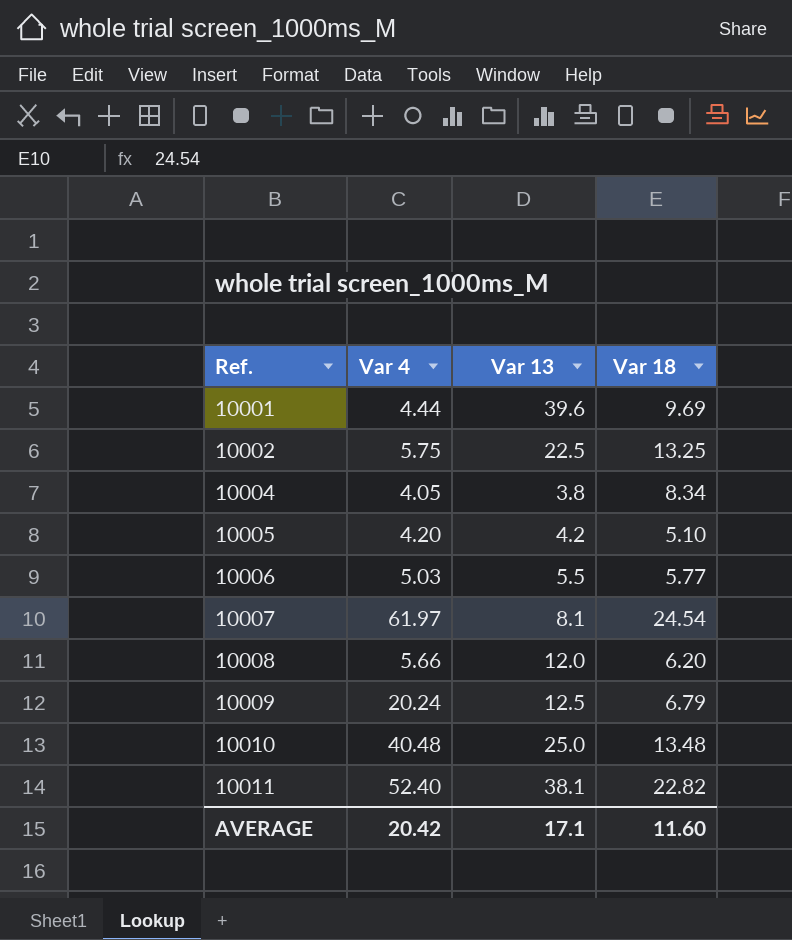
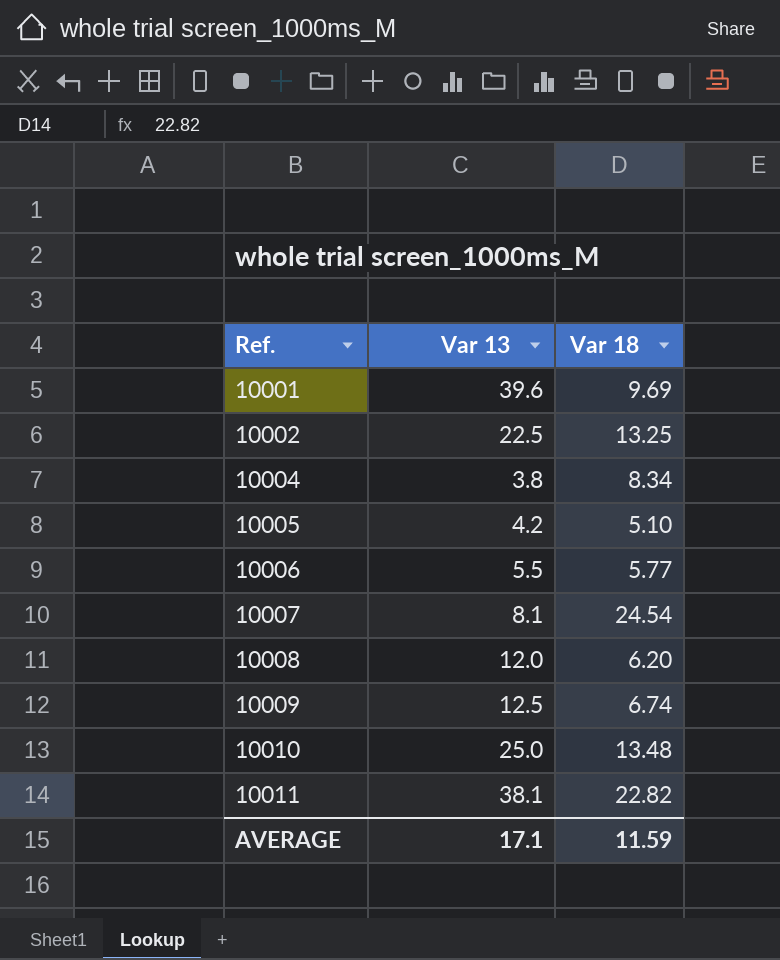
column Var 4 | position: 2 -> none
10009 | Var 18: 6.79 -> 6.74
AVERAGE | Var 18: 11.60 -> 11.59

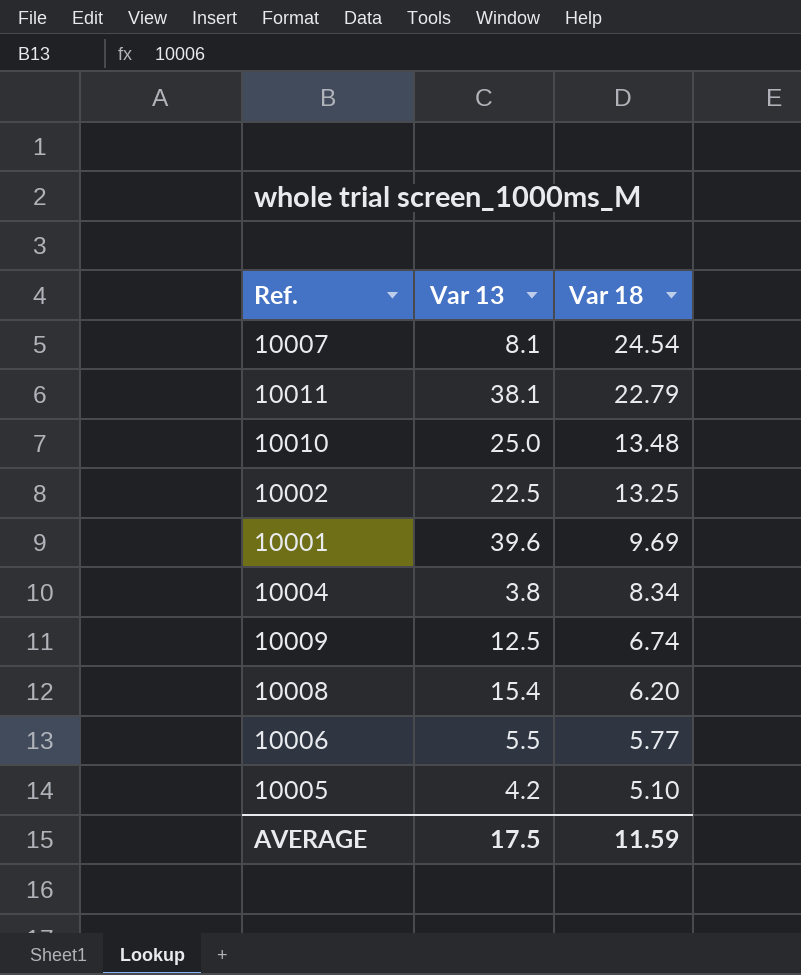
row order: Ref. ascending -> Var 18 descending
10011 | Var 18: 22.82 -> 22.79
10008 | Var 13: 12.0 -> 15.4
AVERAGE | Var 13: 17.1 -> 17.5

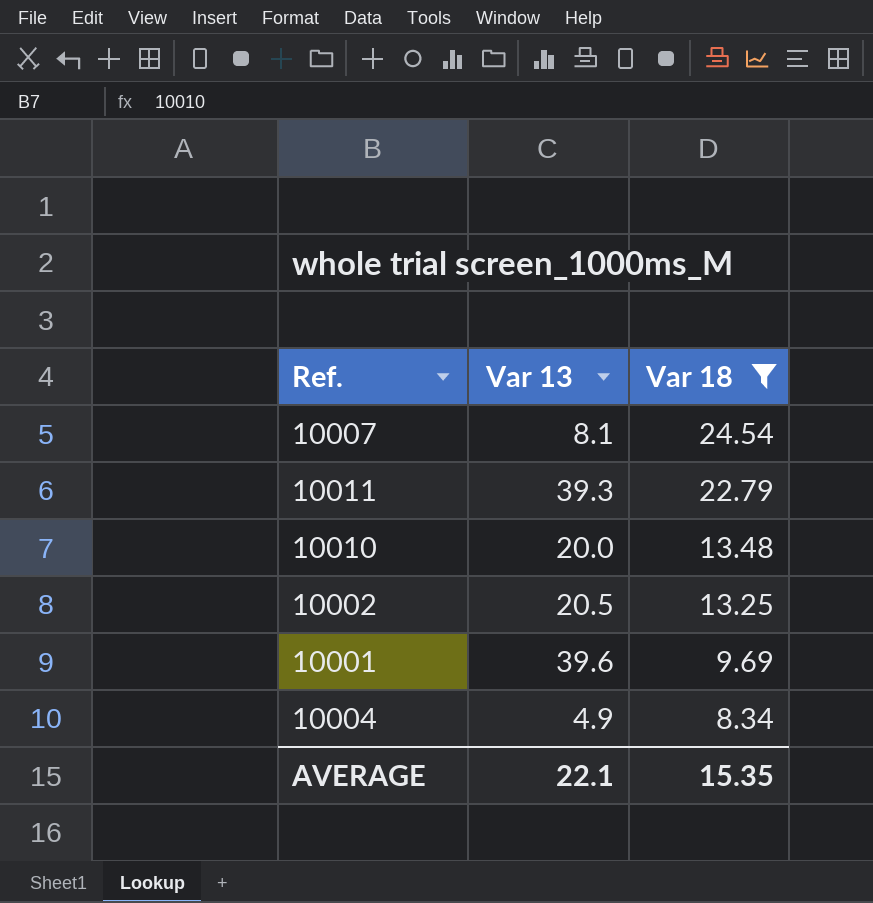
filter: none -> Var 18 >= 8.34
10011 | Var 13: 38.1 -> 39.3
10010 | Var 13: 25.0 -> 20.0
10002 | Var 13: 22.5 -> 20.5
10004 | Var 13: 3.8 -> 4.9
AVERAGE | Var 13: 17.5 -> 22.1
AVERAGE | Var 18: 11.59 -> 15.35

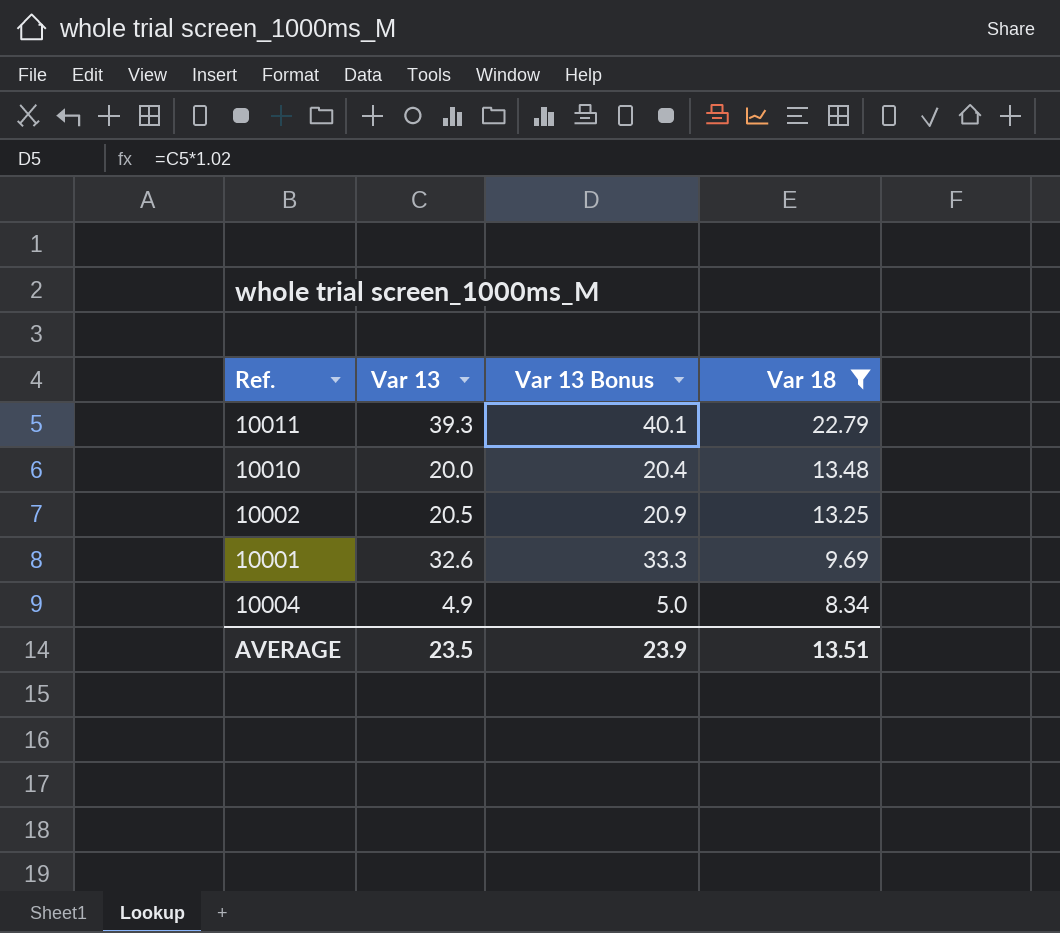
column Var 13 Bonus | formula: none -> [Var 13] * 1.02
row 10007: 8.1 | 24.54 -> none
10001 | Var 13: 39.6 -> 32.6
AVERAGE | Var 13: 22.1 -> 23.5
AVERAGE | Var 18: 15.35 -> 13.51

